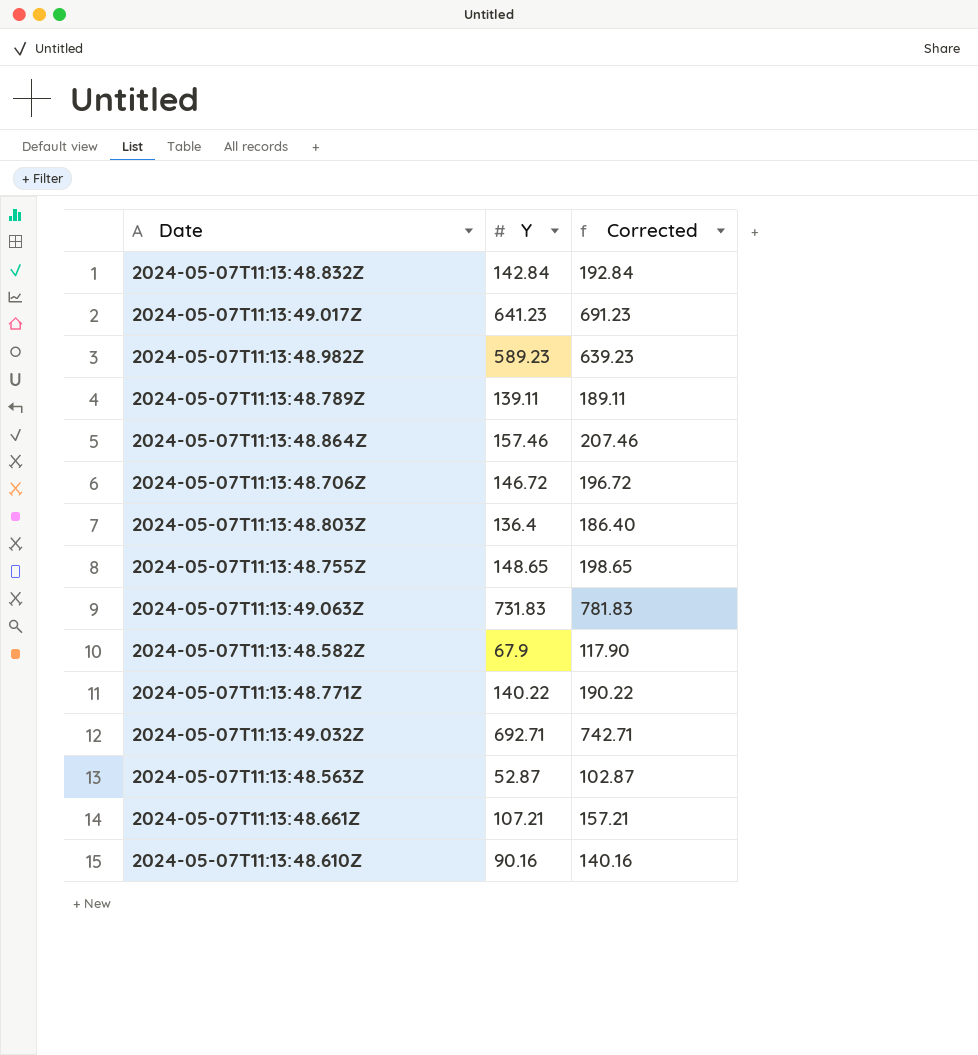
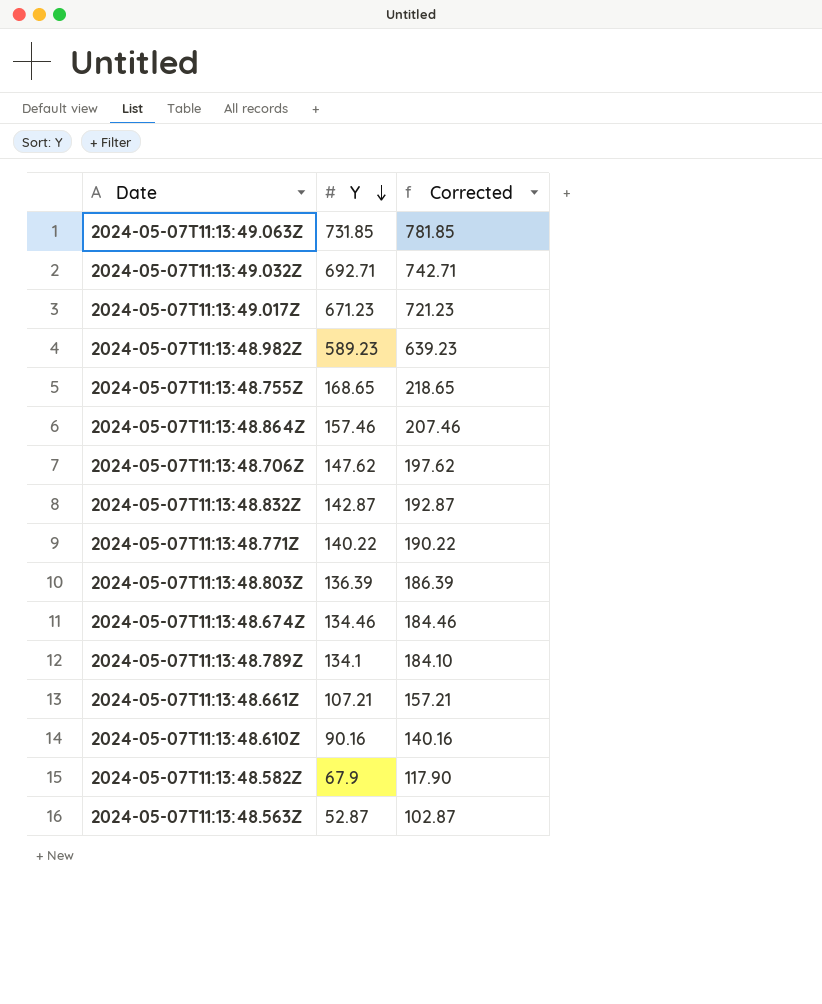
row order: none -> Y descending
2024-05-07T11:13:49.063Z | Y: 731.83 -> 731.85
2024-05-07T11:13:49.063Z | Corrected: 781.83 -> 781.85
2024-05-07T11:13:49.017Z | Y: 641.23 -> 671.23
2024-05-07T11:13:49.017Z | Corrected: 691.23 -> 721.23
2024-05-07T11:13:48.755Z | Y: 148.65 -> 168.65
2024-05-07T11:13:48.755Z | Corrected: 198.65 -> 218.65
2024-05-07T11:13:48.706Z | Y: 146.72 -> 147.62
2024-05-07T11:13:48.706Z | Corrected: 196.72 -> 197.62
2024-05-07T11:13:48.832Z | Y: 142.84 -> 142.87
2024-05-07T11:13:48.832Z | Corrected: 192.84 -> 192.87
2024-05-07T11:13:48.803Z | Y: 136.4 -> 136.39
2024-05-07T11:13:48.803Z | Corrected: 186.40 -> 186.39
row 2024-05-07T11:13:48.674Z: none -> 134.46 | 184.46
2024-05-07T11:13:48.789Z | Y: 139.11 -> 134.1
2024-05-07T11:13:48.789Z | Corrected: 189.11 -> 184.10

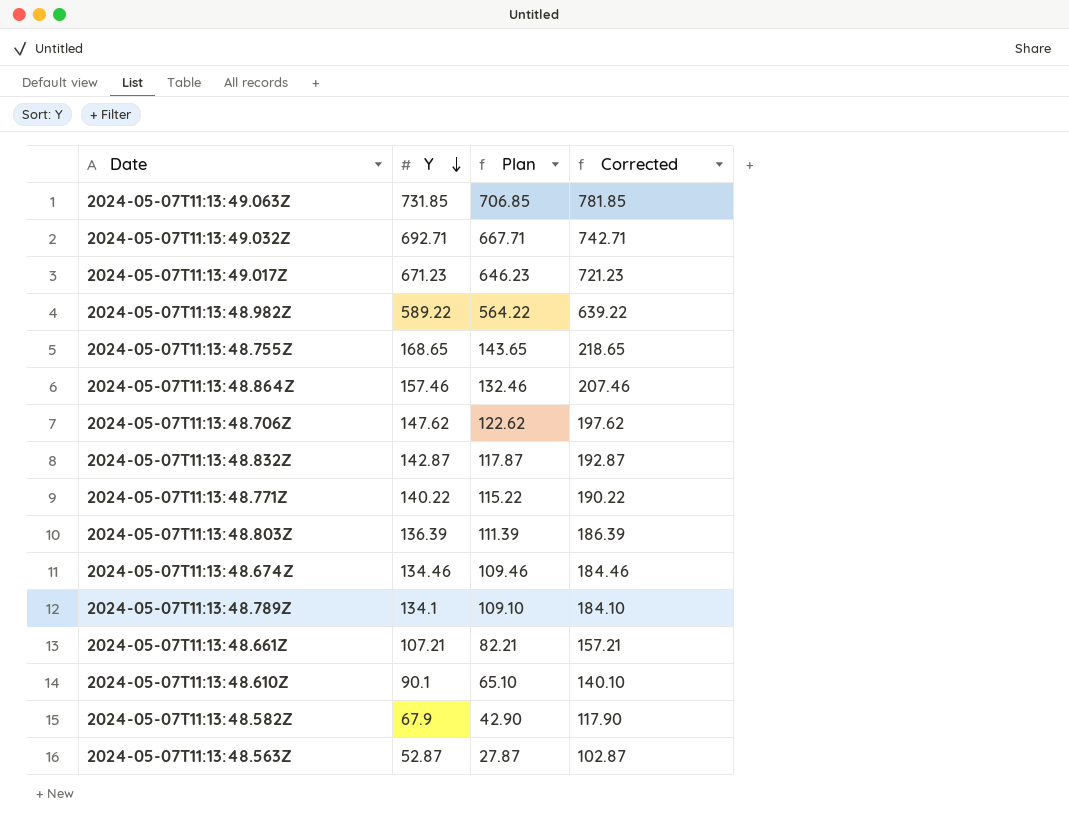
column Plan | formula: none -> [Y] - 25
2024-05-07T11:13:48.982Z | Y: 589.23 -> 589.22
2024-05-07T11:13:48.982Z | Corrected: 639.23 -> 639.22
2024-05-07T11:13:48.610Z | Y: 90.16 -> 90.1
2024-05-07T11:13:48.610Z | Corrected: 140.16 -> 140.10

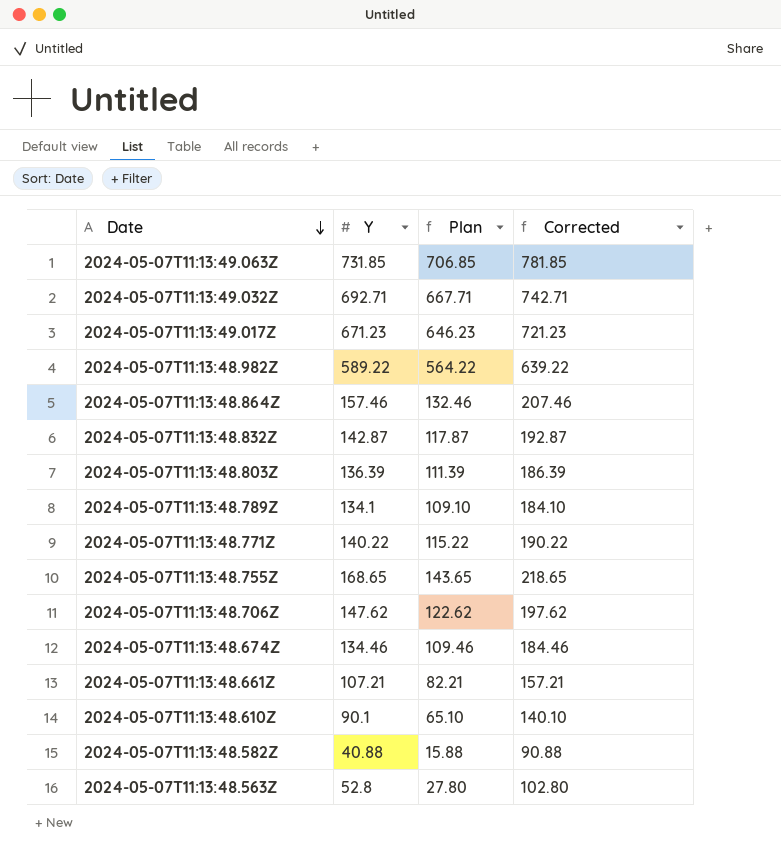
row order: Y descending -> Date descending
2024-05-07T11:13:48.582Z | Y: 67.9 -> 40.88
2024-05-07T11:13:48.582Z | Plan: 42.90 -> 15.88
2024-05-07T11:13:48.582Z | Corrected: 117.90 -> 90.88
2024-05-07T11:13:48.563Z | Y: 52.87 -> 52.8
2024-05-07T11:13:48.563Z | Plan: 27.87 -> 27.80
2024-05-07T11:13:48.563Z | Corrected: 102.87 -> 102.80

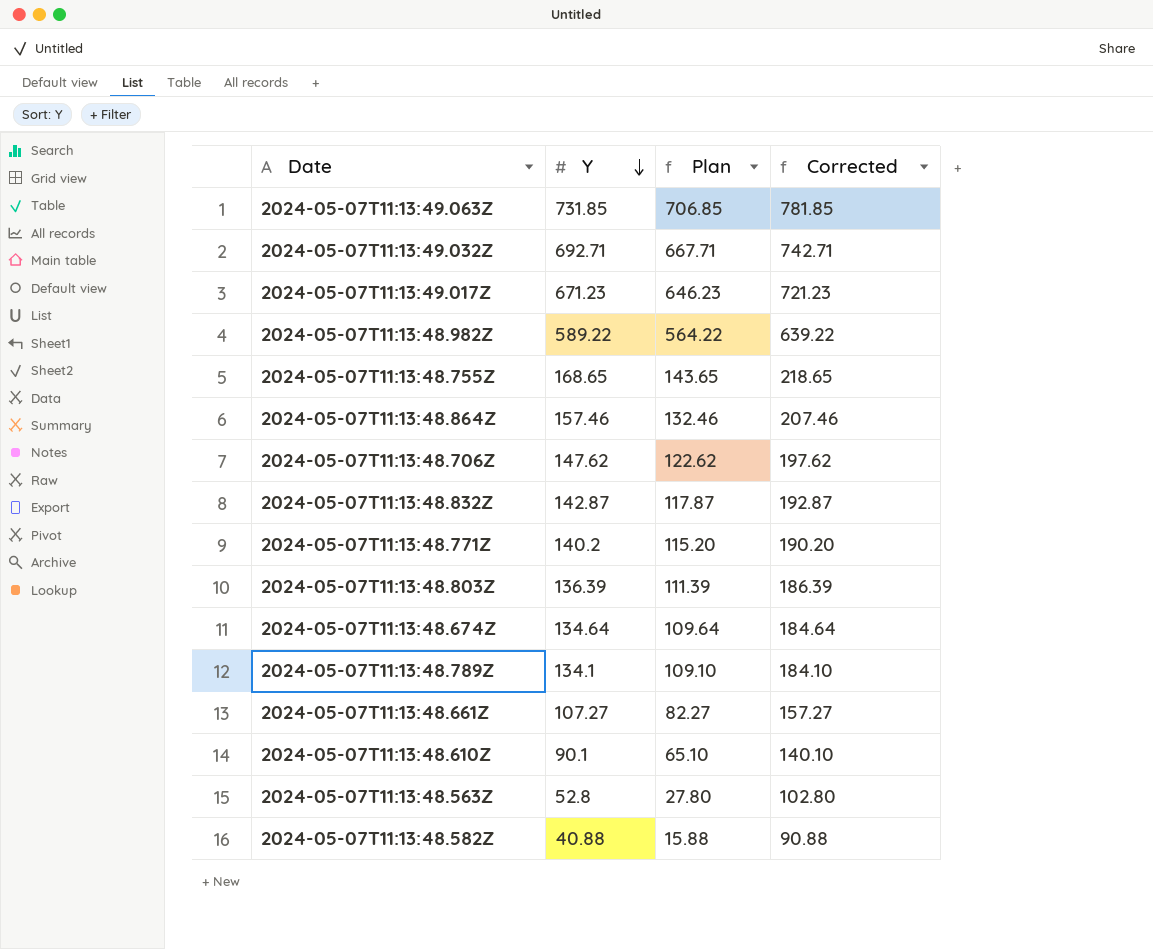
row order: Date descending -> Y descending
2024-05-07T11:13:48.771Z | Y: 140.22 -> 140.2
2024-05-07T11:13:48.771Z | Plan: 115.22 -> 115.20
2024-05-07T11:13:48.771Z | Corrected: 190.22 -> 190.20
2024-05-07T11:13:48.674Z | Y: 134.46 -> 134.64
2024-05-07T11:13:48.674Z | Plan: 109.46 -> 109.64
2024-05-07T11:13:48.674Z | Corrected: 184.46 -> 184.64
2024-05-07T11:13:48.661Z | Y: 107.21 -> 107.27
2024-05-07T11:13:48.661Z | Plan: 82.21 -> 82.27
2024-05-07T11:13:48.661Z | Corrected: 157.21 -> 157.27

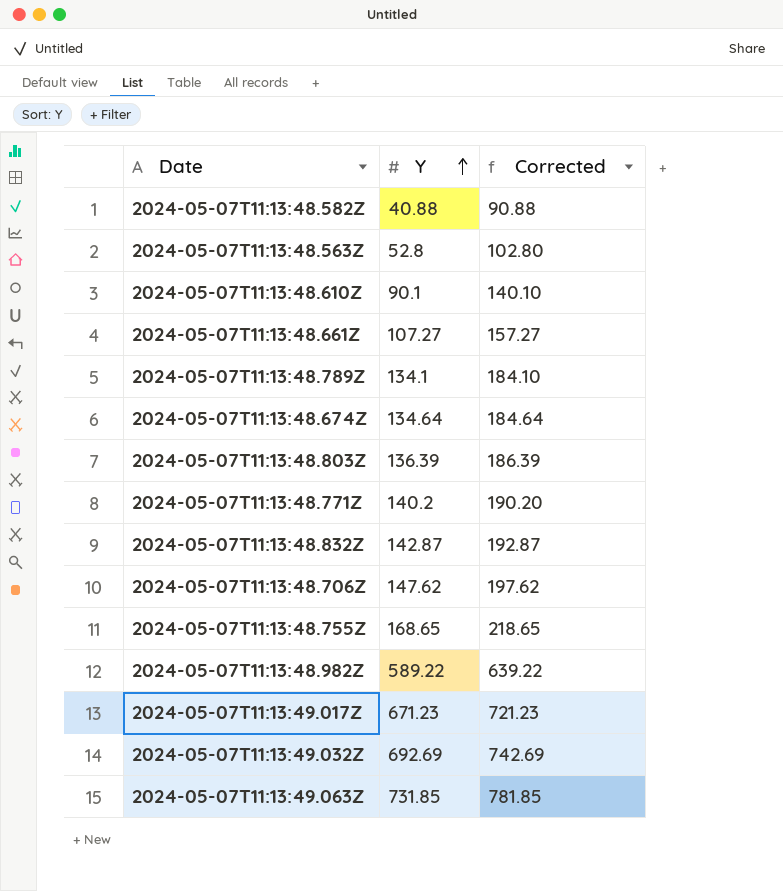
row order: Y descending -> Y ascending
column Plan | formula: [Y] - 25 -> none
row 2024-05-07T11:13:48.864Z: 157.46 | 132.46 | 207.46 -> none
2024-05-07T11:13:49.032Z | Y: 692.71 -> 692.69
2024-05-07T11:13:49.032Z | Corrected: 742.71 -> 742.69

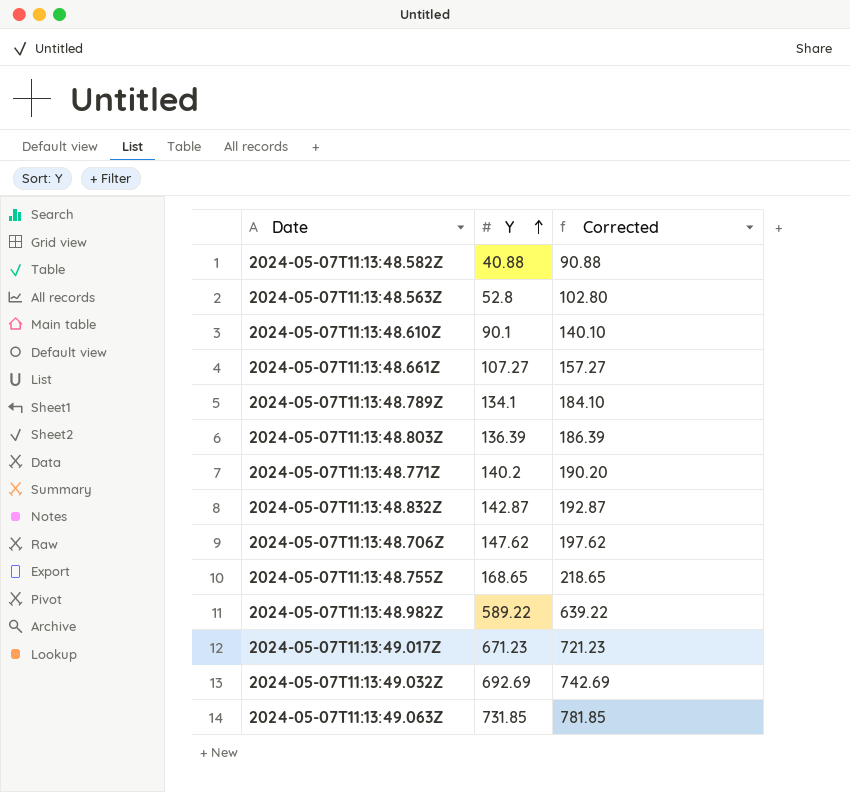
row 2024-05-07T11:13:48.674Z: 134.64 | 184.64 -> none

